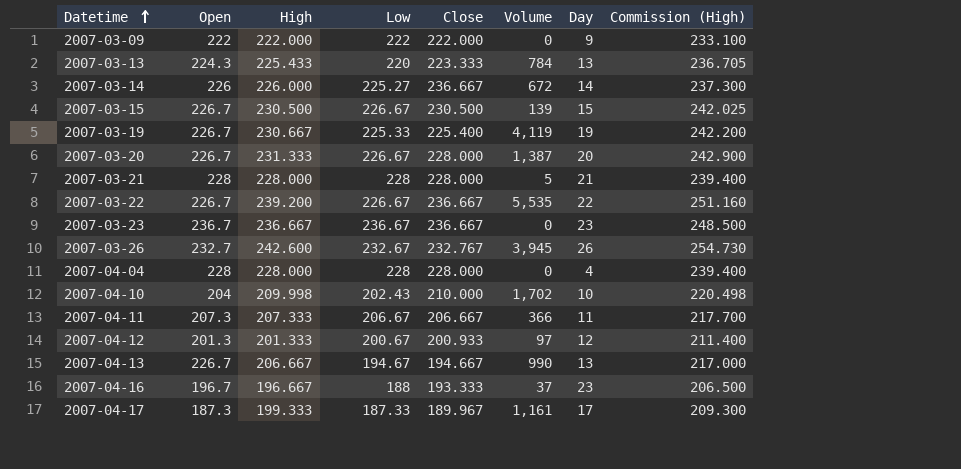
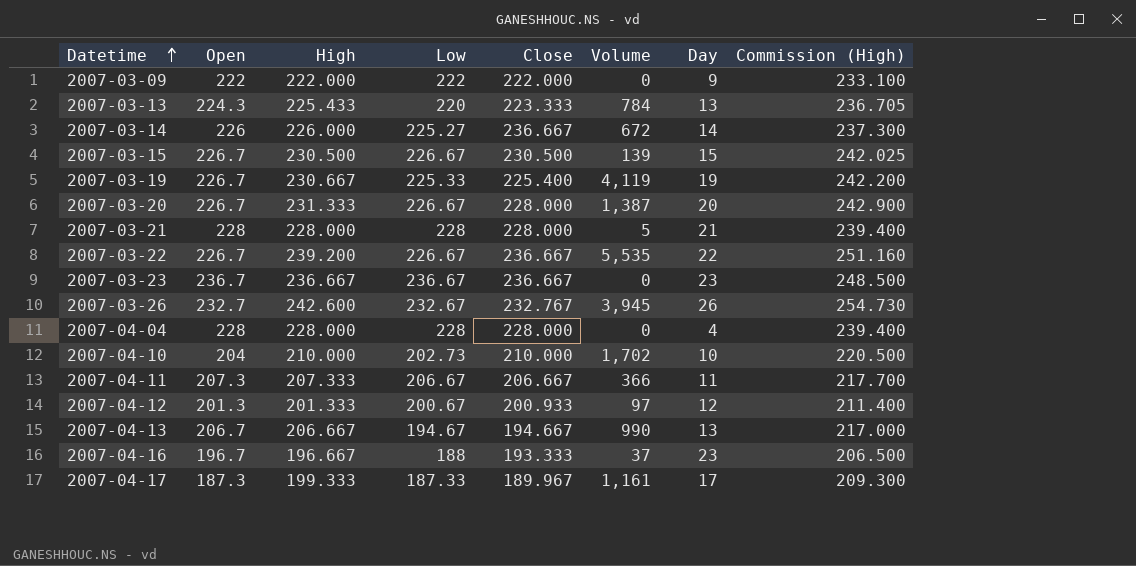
2007-04-10 | High: 209.998 -> 210.000
2007-04-10 | Low: 202.43 -> 202.73
2007-04-10 | Commission (High): 220.498 -> 220.500
2007-04-13 | Open: 226.7 -> 206.7

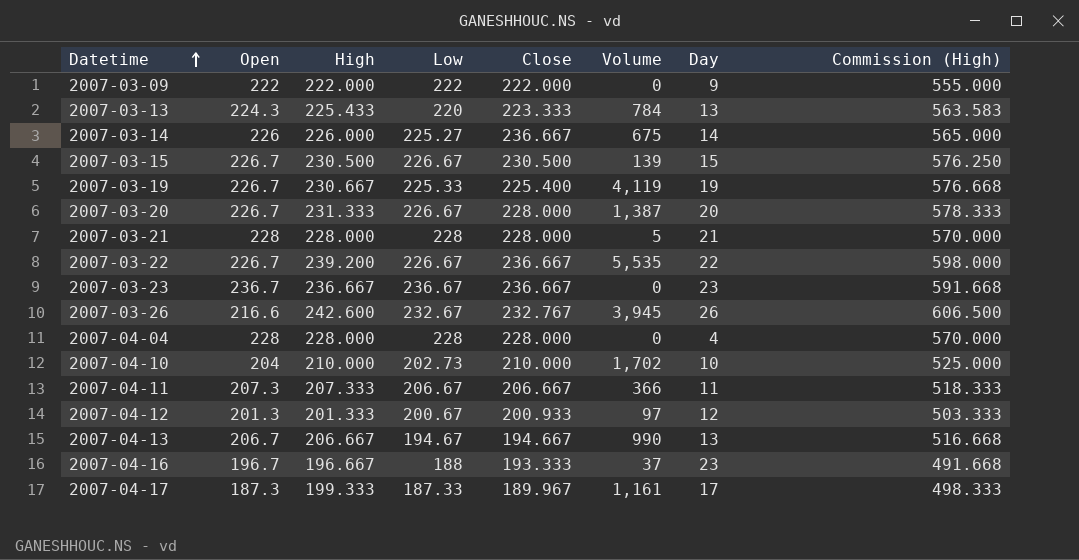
column Commission (High) | formula: [High] * 1.05 -> [High] * 2.5
2007-03-14 | Volume: 672 -> 675
2007-03-26 | Open: 232.7 -> 216.6

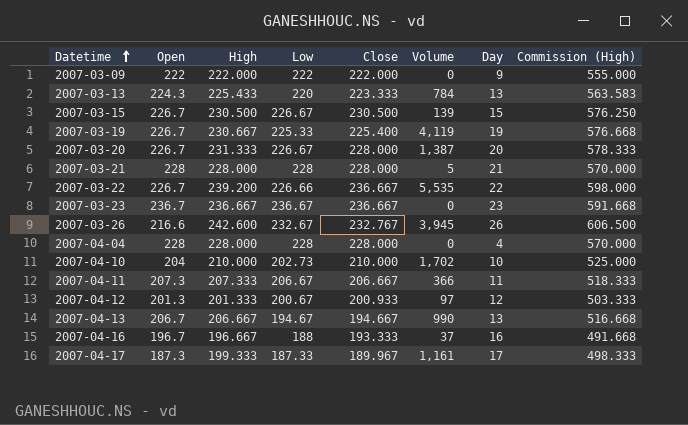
row 2007-03-14: 226 | 226.000 | 225.27 | 236.667 | 675 | 14 | 565.000 -> none
2007-03-22 | Low: 226.67 -> 226.66
2007-04-16 | Day: 23 -> 16

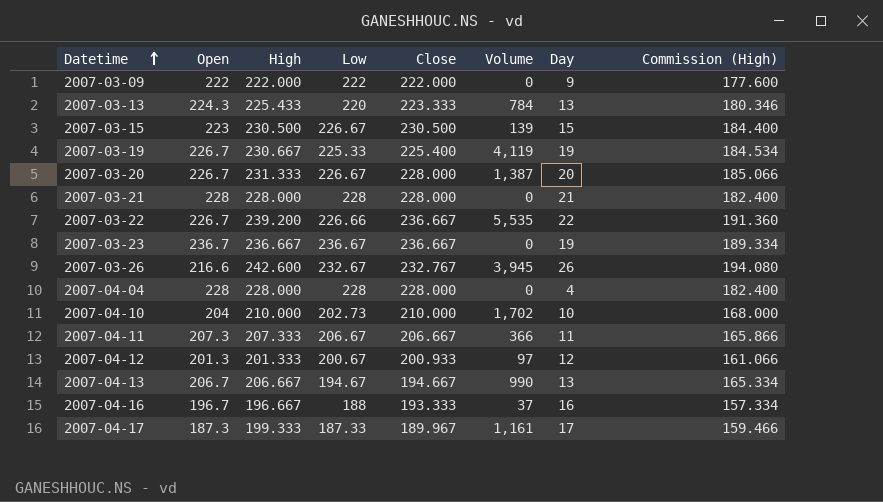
column Commission (High) | formula: [High] * 2.5 -> [High] * 0.8
2007-03-15 | Open: 226.7 -> 223
2007-03-21 | Volume: 5 -> 0
2007-03-23 | Day: 23 -> 19

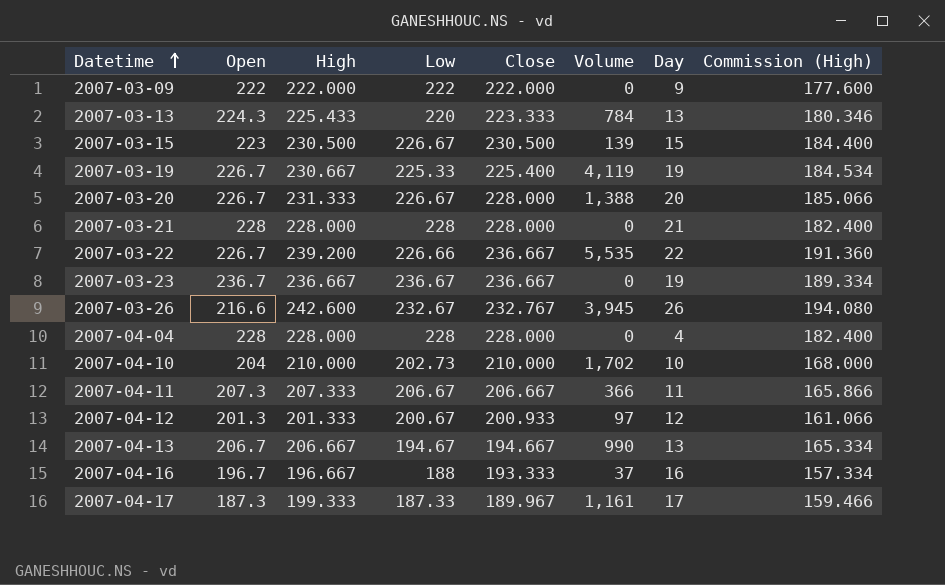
2007-03-20 | Volume: 1,387 -> 1,388

